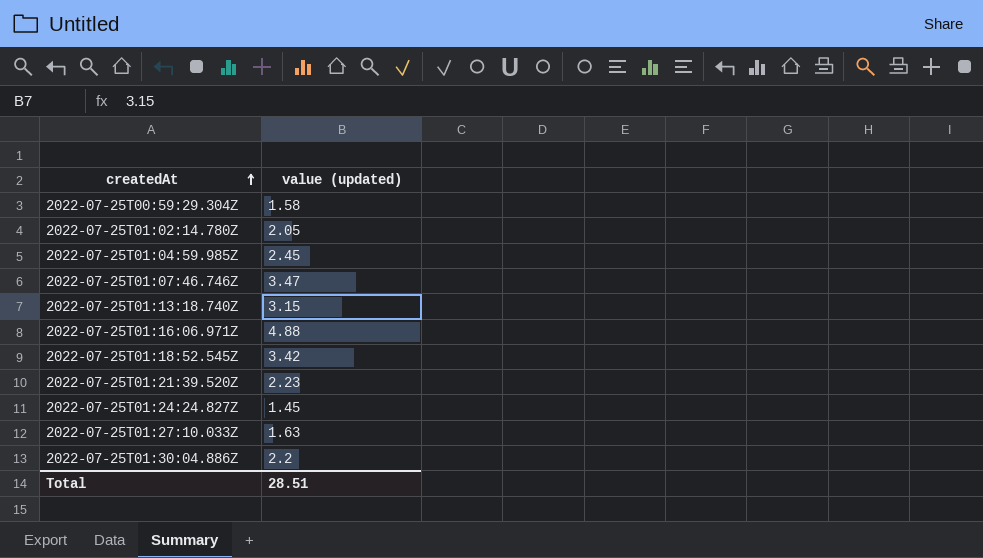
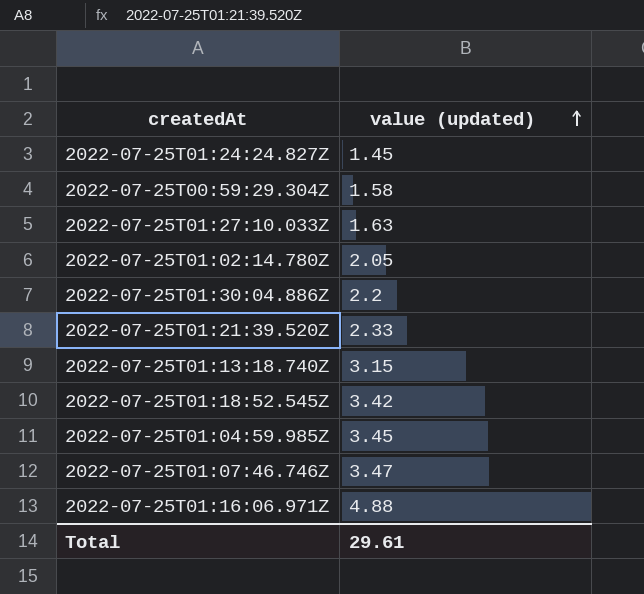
row order: createdAt ascending -> value (updated) ascending
2022-07-25T01:21:39.520Z | value (updated): 2.23 -> 2.33
2022-07-25T01:04:59.985Z | value (updated): 2.45 -> 3.45
Total | value (updated): 28.51 -> 29.61

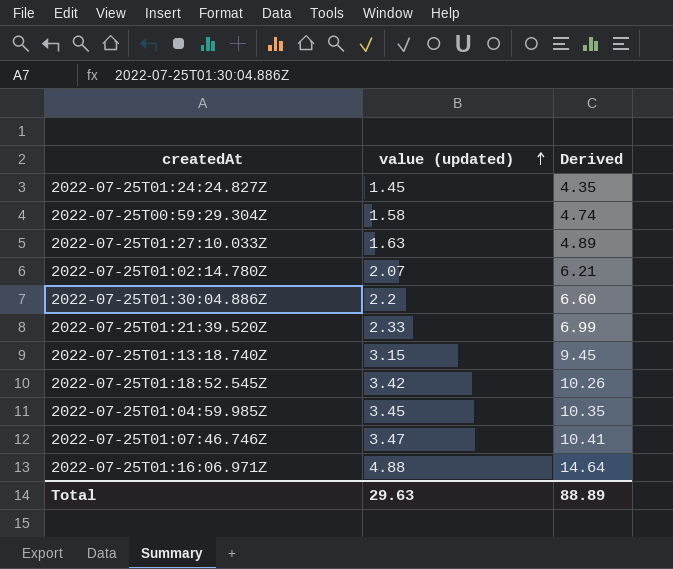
column Derived | formula: none -> [value (updated)] * 3
2022-07-25T01:02:14.780Z | value (updated): 2.05 -> 2.07
Total | value (updated): 29.61 -> 29.63

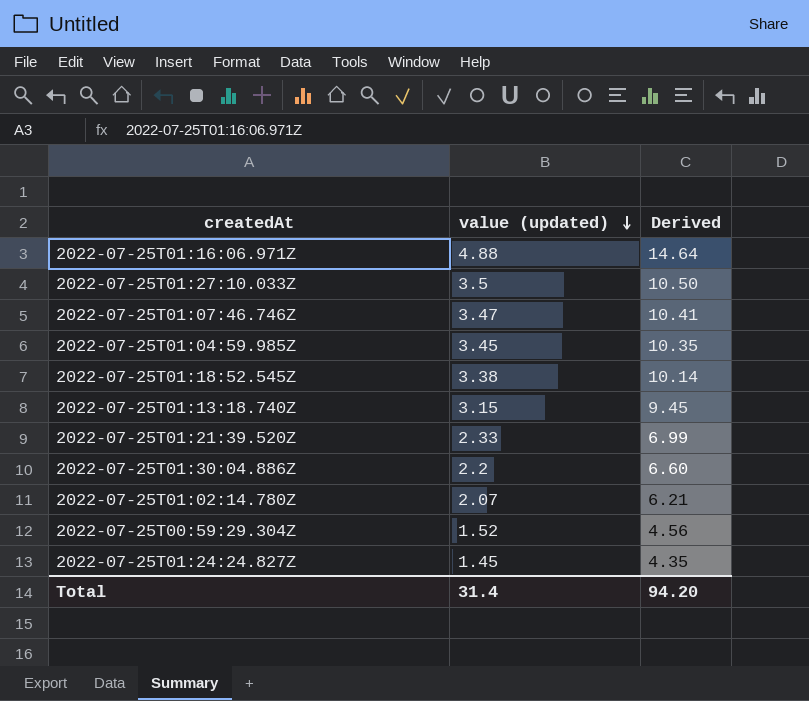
row order: value (updated) ascending -> value (updated) descending
2022-07-25T01:27:10.033Z | value (updated): 1.63 -> 3.5
2022-07-25T01:27:10.033Z | Derived: 4.89 -> 10.50
2022-07-25T01:18:52.545Z | value (updated): 3.42 -> 3.38
2022-07-25T01:18:52.545Z | Derived: 10.26 -> 10.14
2022-07-25T00:59:29.304Z | value (updated): 1.58 -> 1.52
2022-07-25T00:59:29.304Z | Derived: 4.74 -> 4.56
Total | value (updated): 29.63 -> 31.4
Total | Derived: 88.89 -> 94.20

